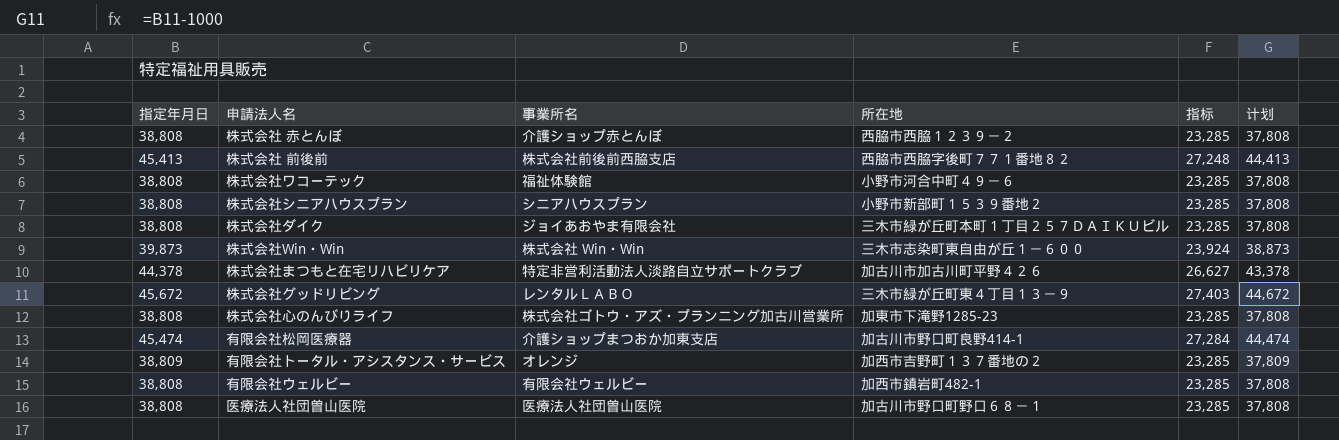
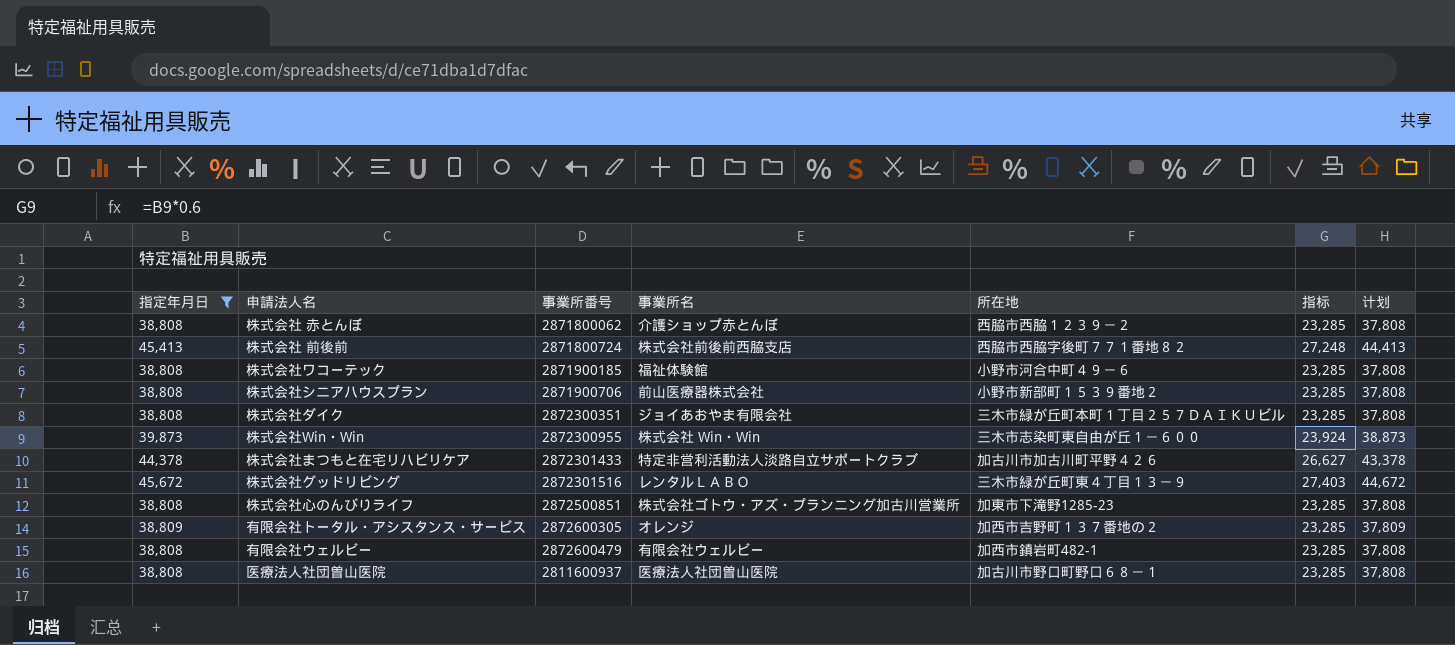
filter: none -> 指定年月日 != 45,474
column 事業所番号 | position: none -> 3
株式会社シニアハウスプラン | 事業所名: シニアハウスプラン -> 前山医療器株式会社

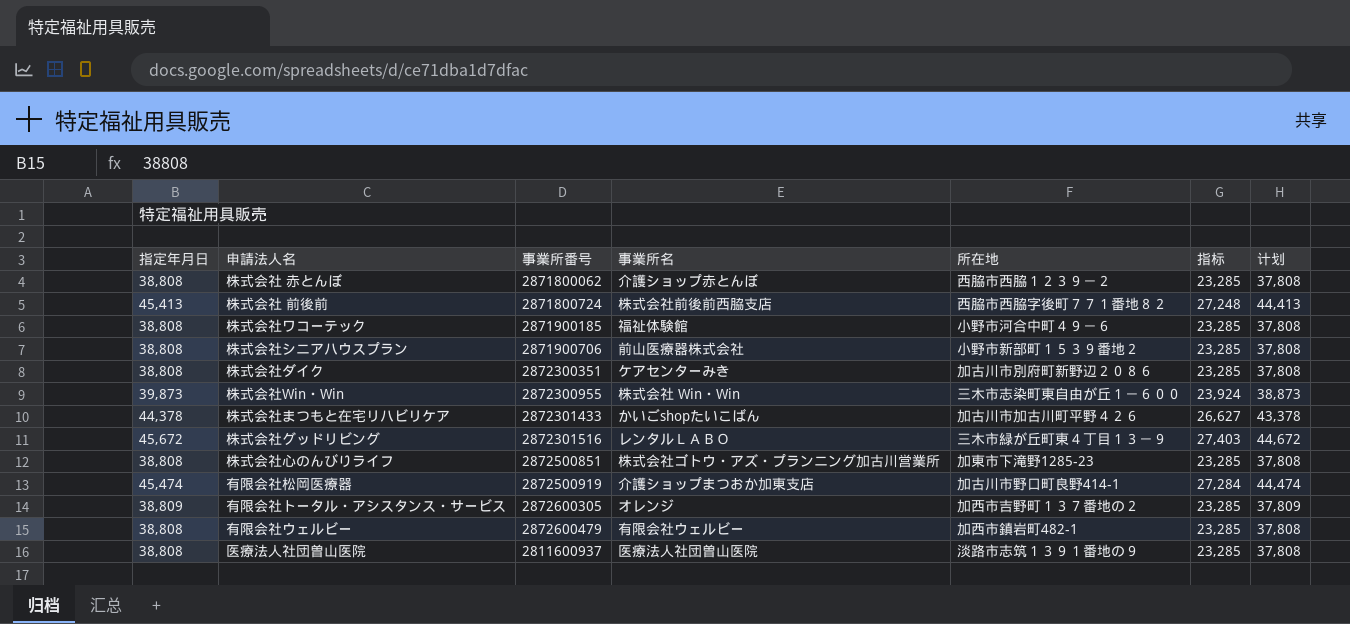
filter: 指定年月日 != 45,474 -> none
株式会社ダイク | 事業所名: ジョイあおやま有限会社 -> ケアセンターみき
株式会社ダイク | 所在地: 三木市緑が丘町本町１丁目２５７ＤＡＩＫＵビル -> 加古川市別府町新野辺２０８６
株式会社まつもと在宅リハビリケア | 事業所名: 特定非営利活動法人淡路自立サポートクラブ -> かいごshopたいこばん
医療法人社団曽山医院 | 所在地: 加古川市野口町野口６８－１ -> 淡路市志筑１３９１番地の９

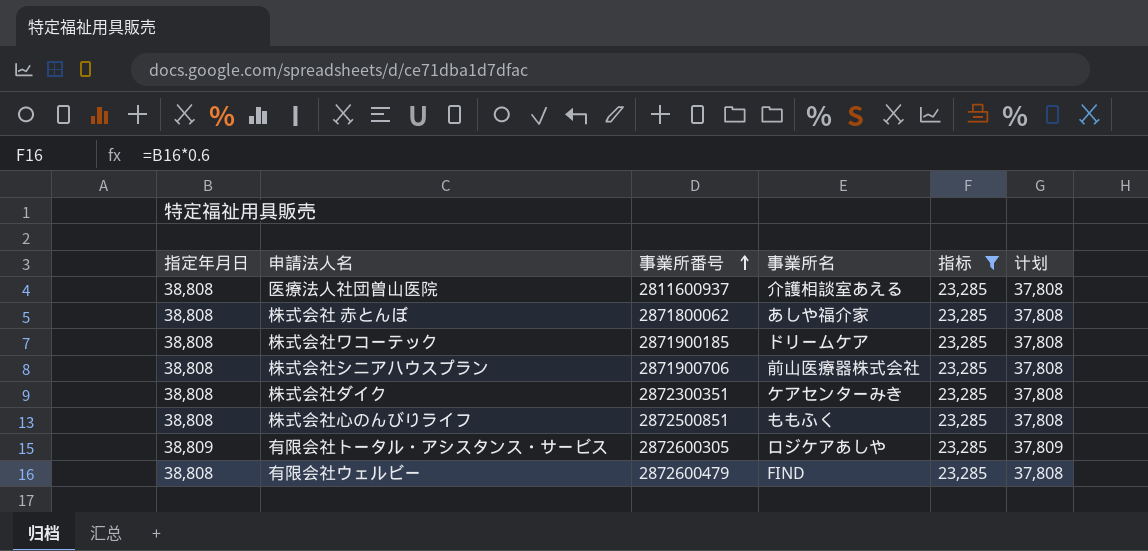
filter: none -> 指标 = 23,285
row order: none -> 事業所番号 ascending
column 所在地 | position: 5 -> none
医療法人社団曽山医院 | 事業所名: 医療法人社団曽山医院 -> 介護相談室あえる
株式会社 赤とんぼ | 事業所名: 介護ショップ赤とんぼ -> あしや福介家
株式会社ワコーテック | 事業所名: 福祉体験館 -> ドリームケア
株式会社心のんびりライフ | 事業所名: 株式会社ゴトウ・アズ・プランニング加古川営業所 -> ももふく
有限会社トータル・アシスタンス・サービス | 事業所名: オレンジ -> ロジケアあしや
有限会社ウェルビー | 事業所名: 有限会社ウェルビー -> FIND

